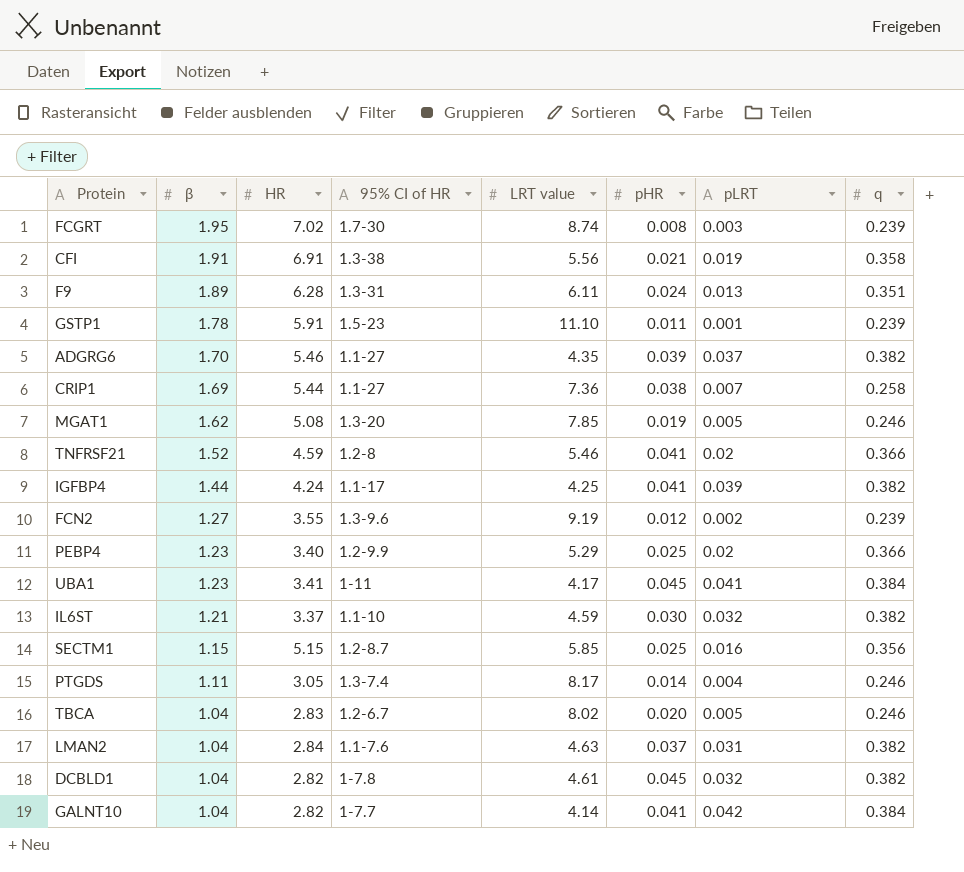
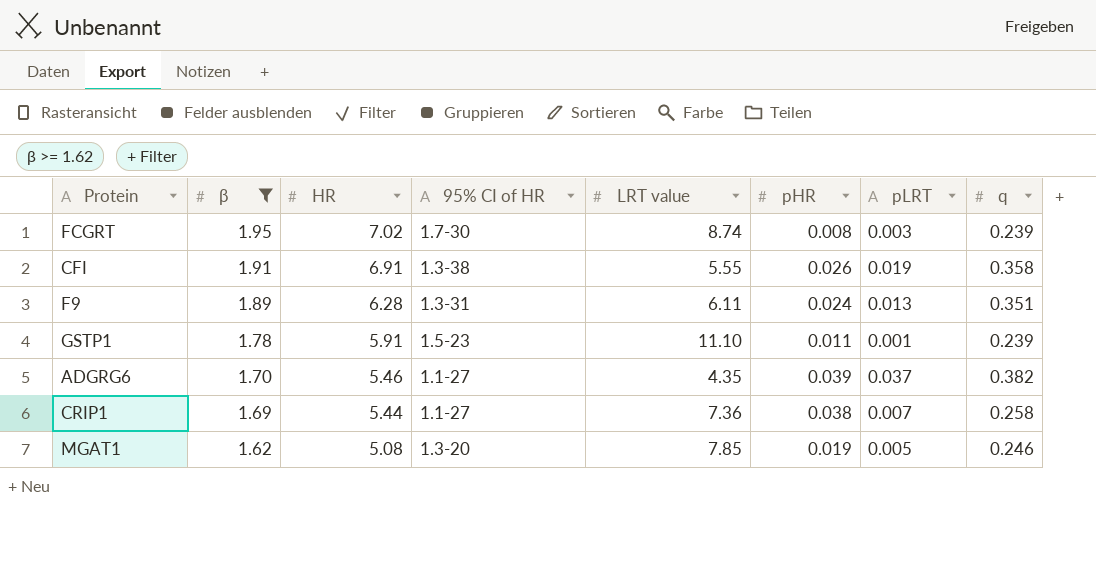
filter: none -> β >= 1.62
CFI | LRT value: 5.56 -> 5.55
CFI | pHR: 0.021 -> 0.026

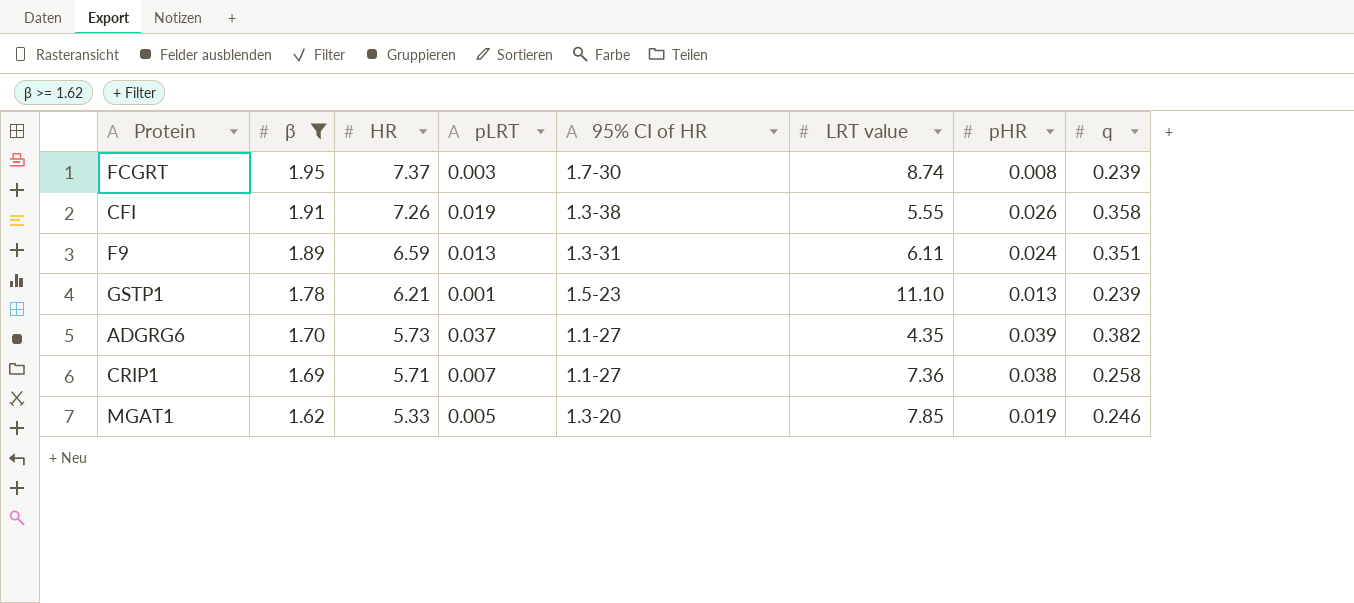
column pLRT | position: 7 -> 4
FCGRT | HR: 7.02 -> 7.37
CFI | HR: 6.91 -> 7.26
F9 | HR: 6.28 -> 6.59
GSTP1 | HR: 5.91 -> 6.21
GSTP1 | pHR: 0.011 -> 0.013
ADGRG6 | HR: 5.46 -> 5.73
CRIP1 | HR: 5.44 -> 5.71
MGAT1 | HR: 5.08 -> 5.33

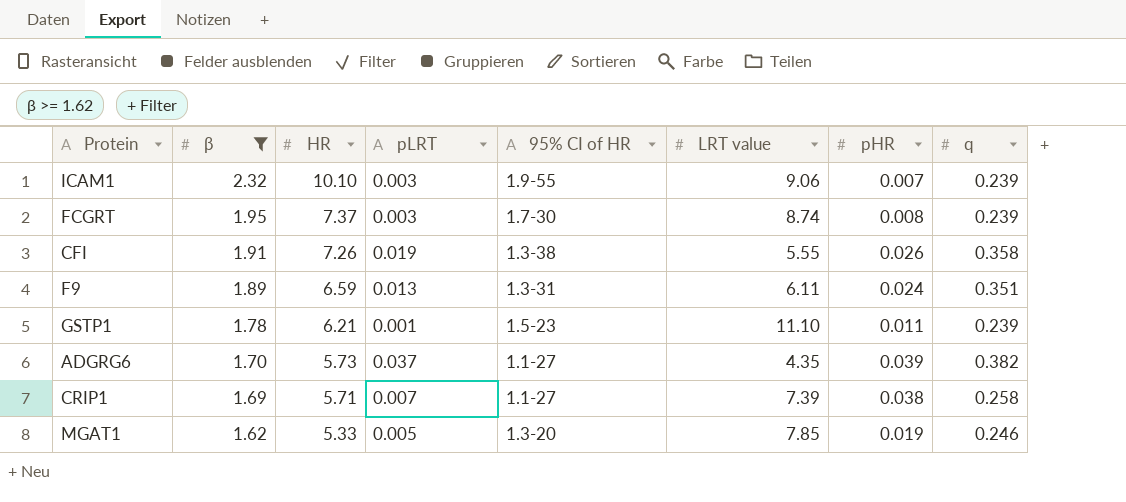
row ICAM1: none -> 2.32 | 10.10 | 0.003 | 1.9-55 | 9.06 | 0.007 | 0.239
GSTP1 | pHR: 0.013 -> 0.011
CRIP1 | LRT value: 7.36 -> 7.39

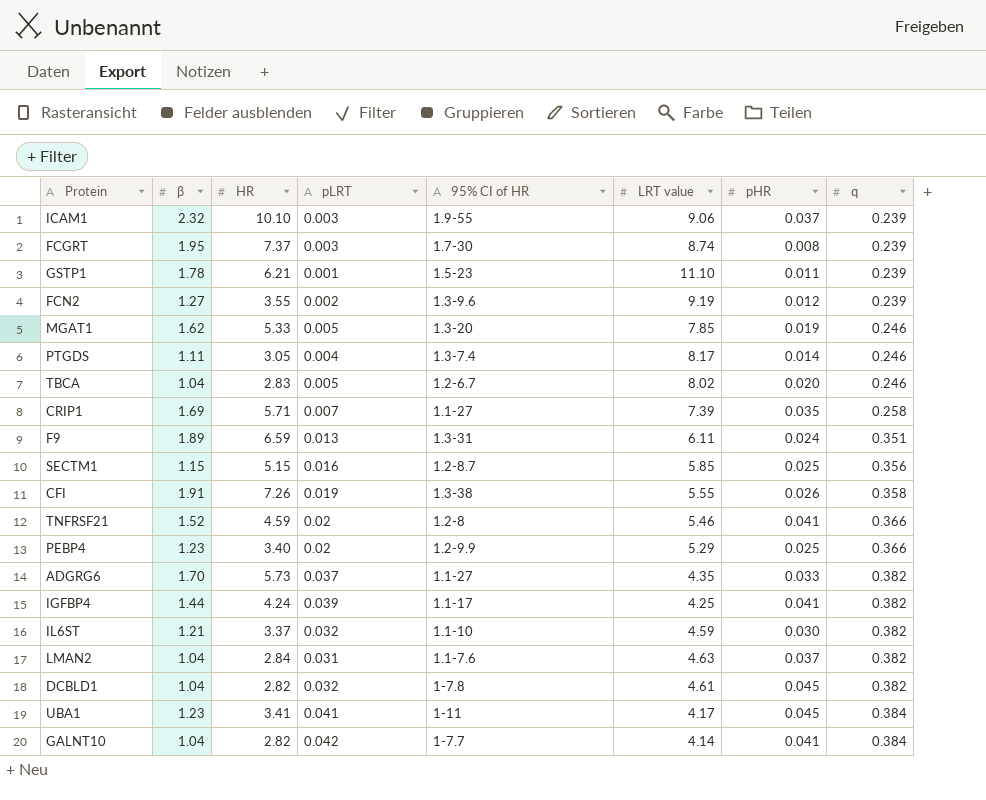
filter: β >= 1.62 -> none
row order: β descending -> q ascending
ICAM1 | pHR: 0.007 -> 0.037
CRIP1 | pHR: 0.038 -> 0.035
ADGRG6 | pHR: 0.039 -> 0.033

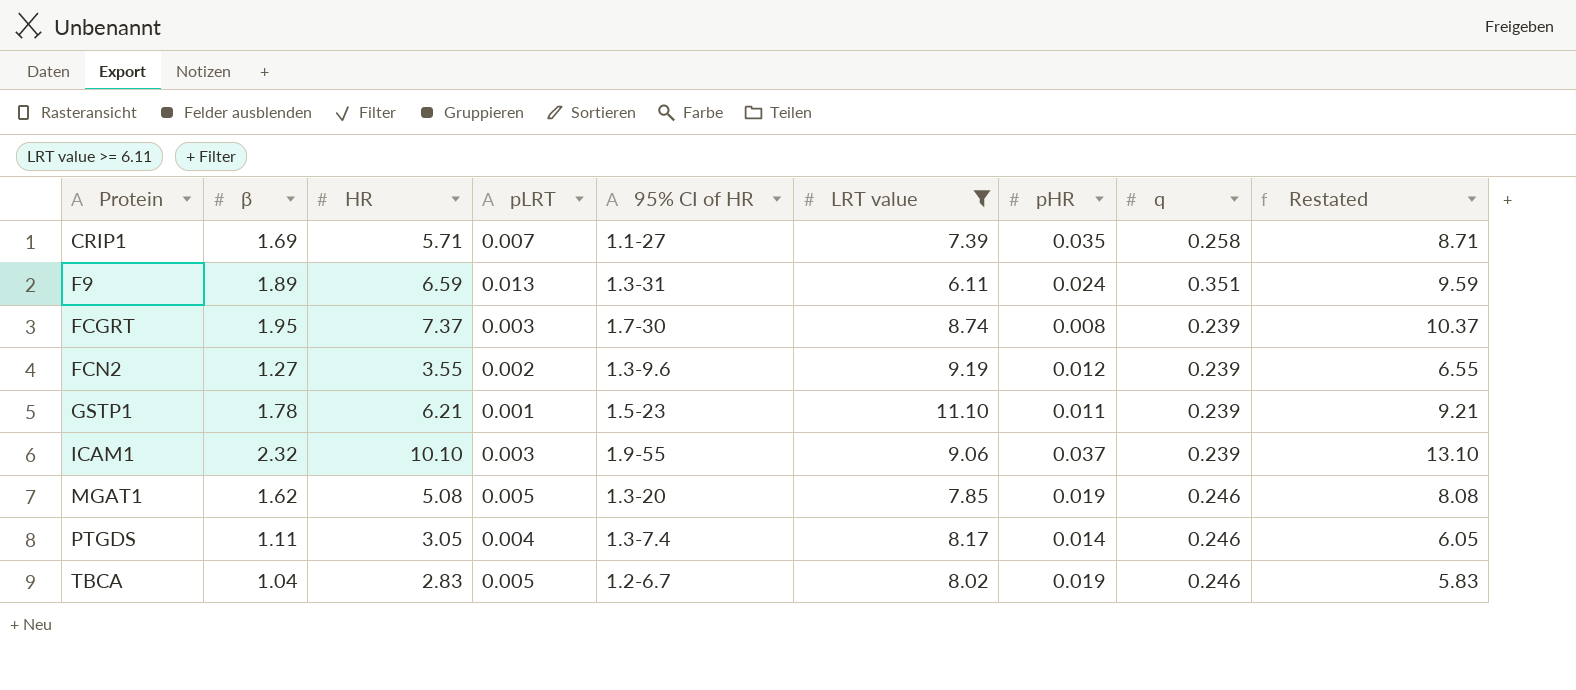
filter: none -> LRT value >= 6.11
row order: q ascending -> Protein ascending
column Restated | formula: none -> [HR] + 3
MGAT1 | HR: 5.33 -> 5.08
TBCA | pHR: 0.020 -> 0.019

